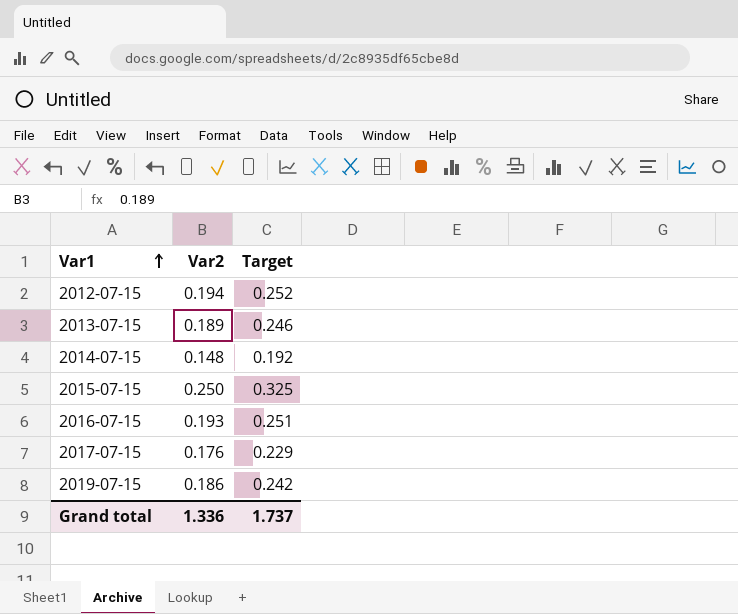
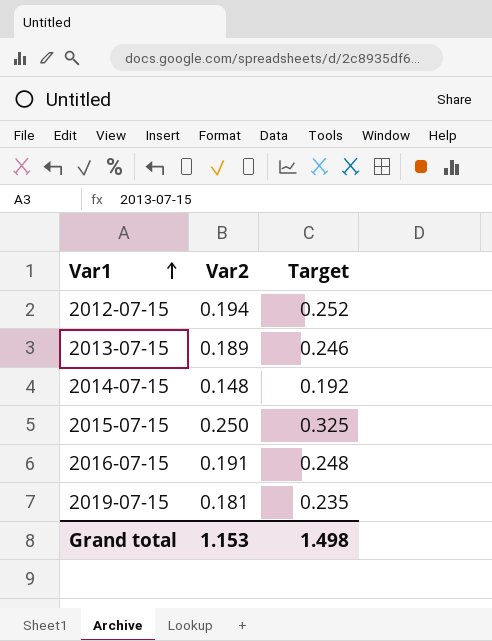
row 2017-07-15: 0.176 | 0.229 -> none
2016-07-15 | Var2: 0.193 -> 0.191
2016-07-15 | Target: 0.251 -> 0.248
2019-07-15 | Var2: 0.186 -> 0.181
2019-07-15 | Target: 0.242 -> 0.235
Grand total | Var2: 1.336 -> 1.153
Grand total | Target: 1.737 -> 1.498

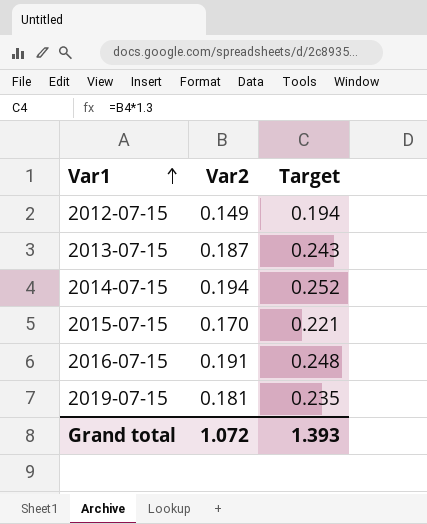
2012-07-15 | Var2: 0.194 -> 0.149
2012-07-15 | Target: 0.252 -> 0.194
2013-07-15 | Var2: 0.189 -> 0.187
2013-07-15 | Target: 0.246 -> 0.243
2014-07-15 | Var2: 0.148 -> 0.194
2014-07-15 | Target: 0.192 -> 0.252
2015-07-15 | Var2: 0.250 -> 0.170
2015-07-15 | Target: 0.325 -> 0.221
Grand total | Var2: 1.153 -> 1.072
Grand total | Target: 1.498 -> 1.393

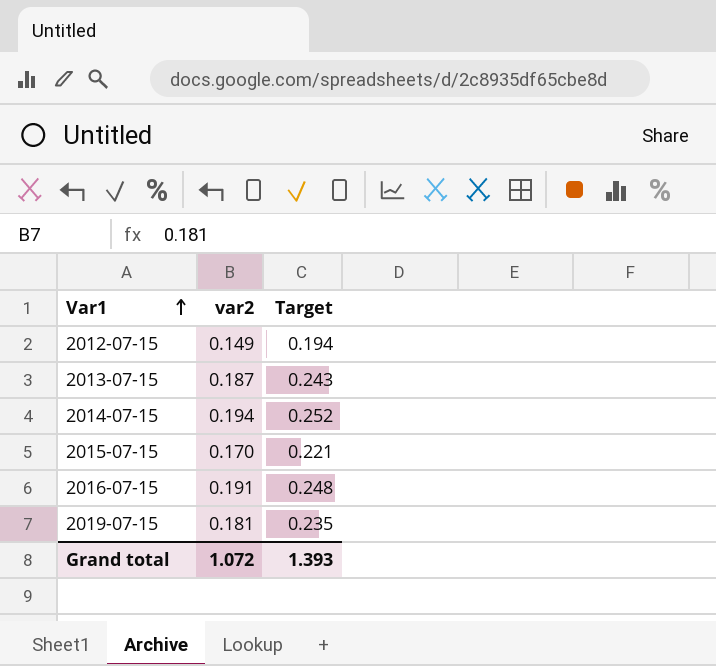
column name: Var2 -> var2

